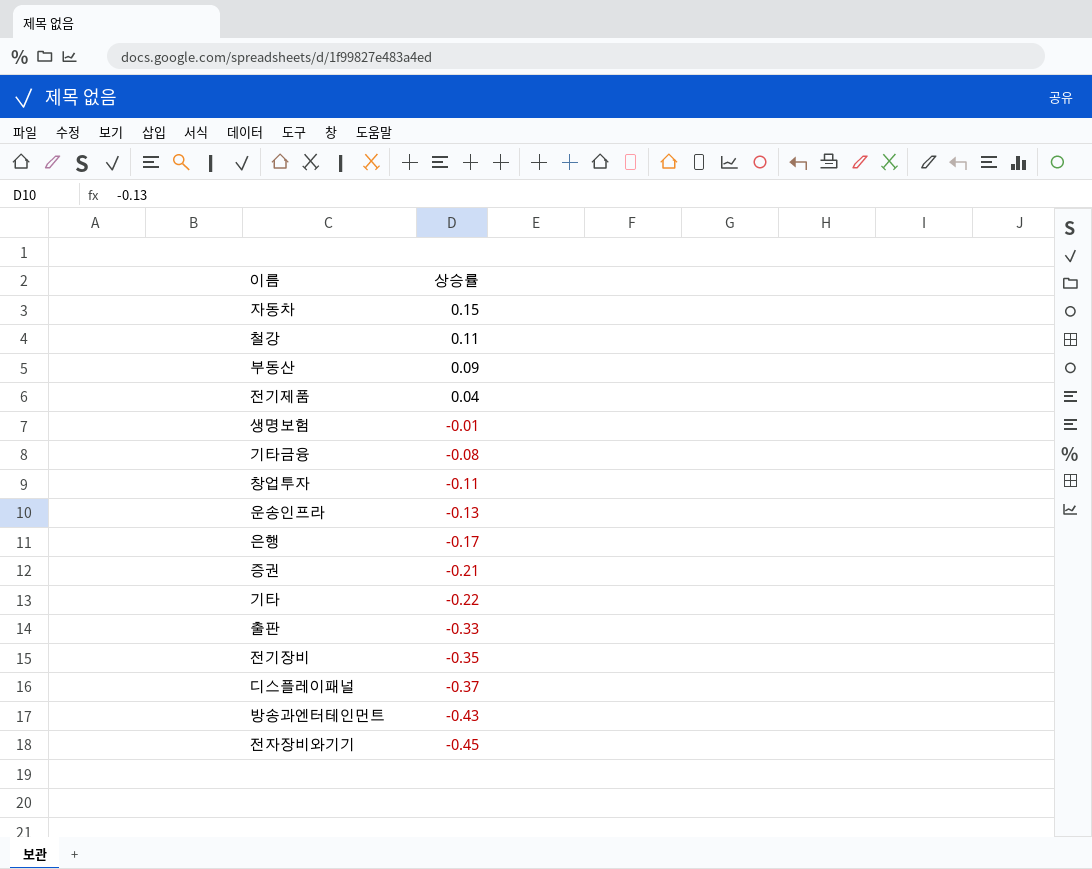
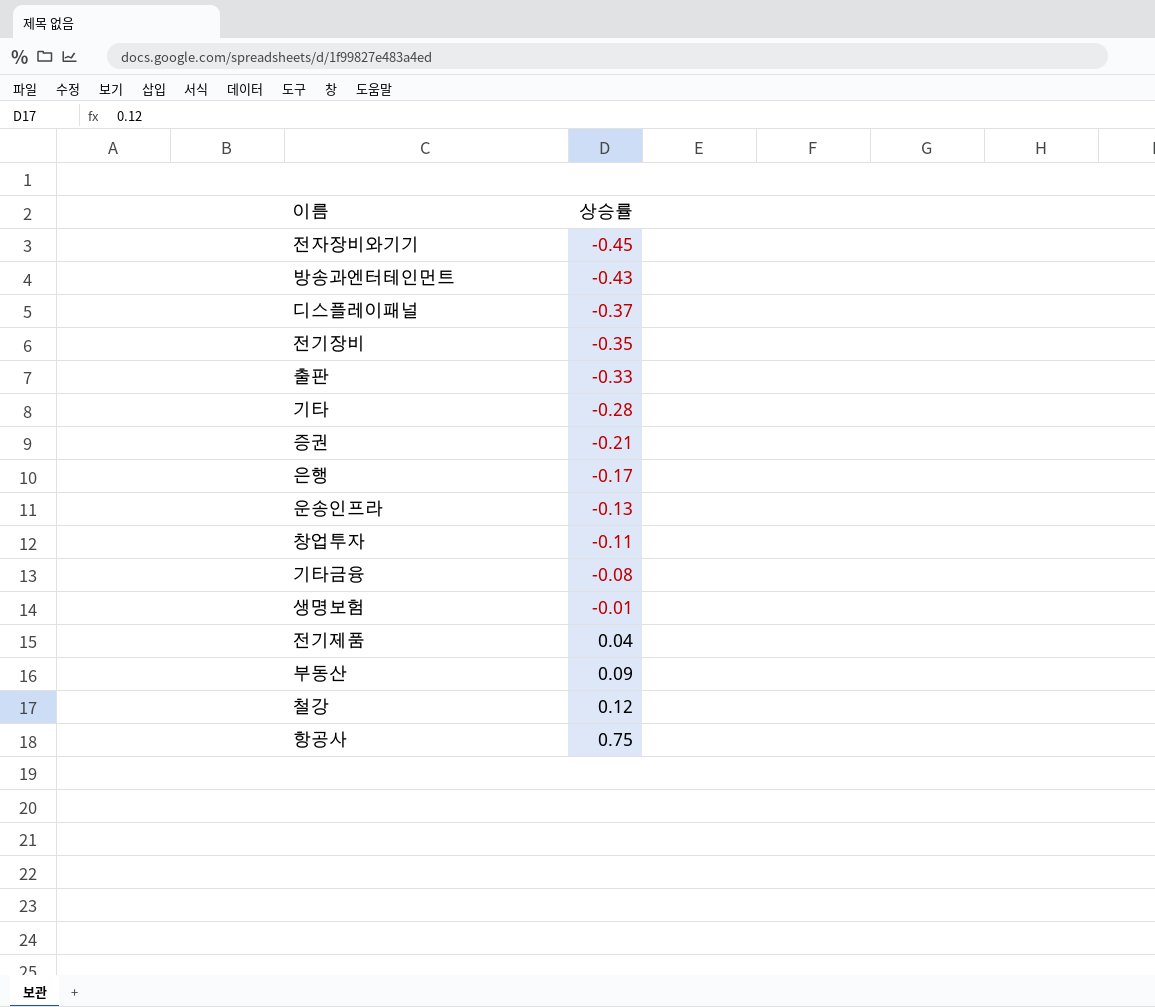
row order: 상승률 descending -> 상승률 ascending
row 자동차: 0.15 -> none
기타 | 상승률: -0.22 -> -0.28
철강 | 상승률: 0.11 -> 0.12
row 항공사: none -> 0.75

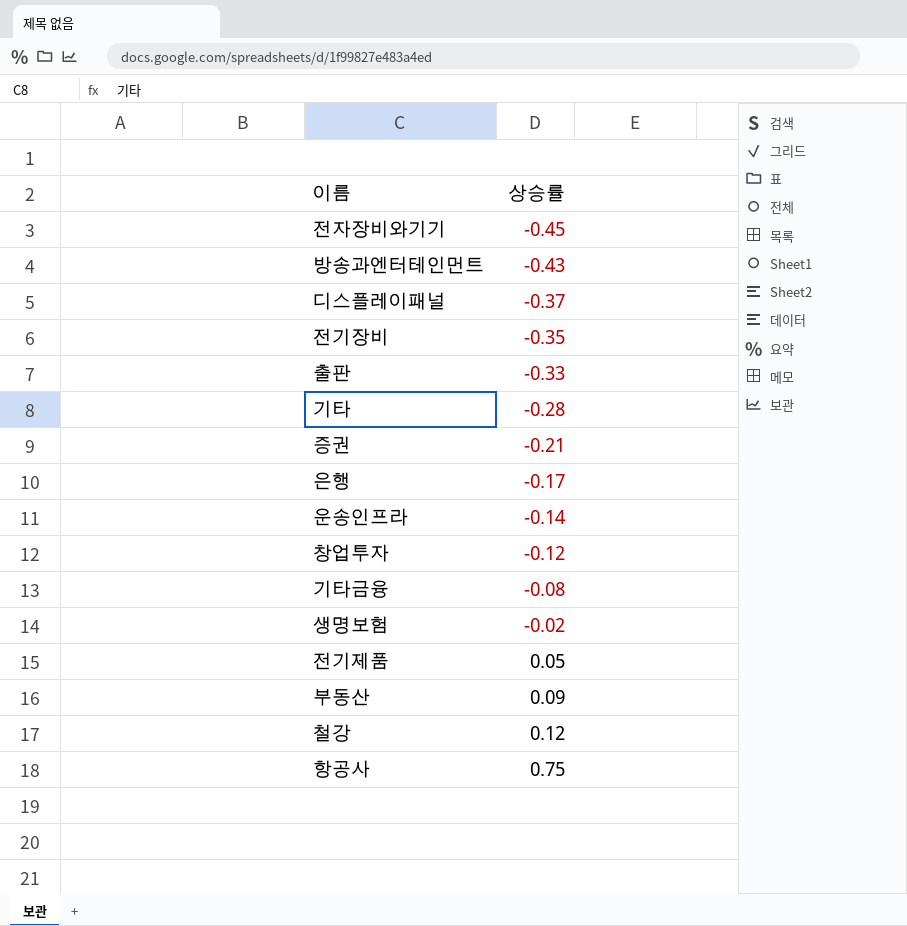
운송인프라 | 상승률: -0.13 -> -0.14
창업투자 | 상승률: -0.11 -> -0.12
생명보험 | 상승률: -0.01 -> -0.02
전기제품 | 상승률: 0.04 -> 0.05

